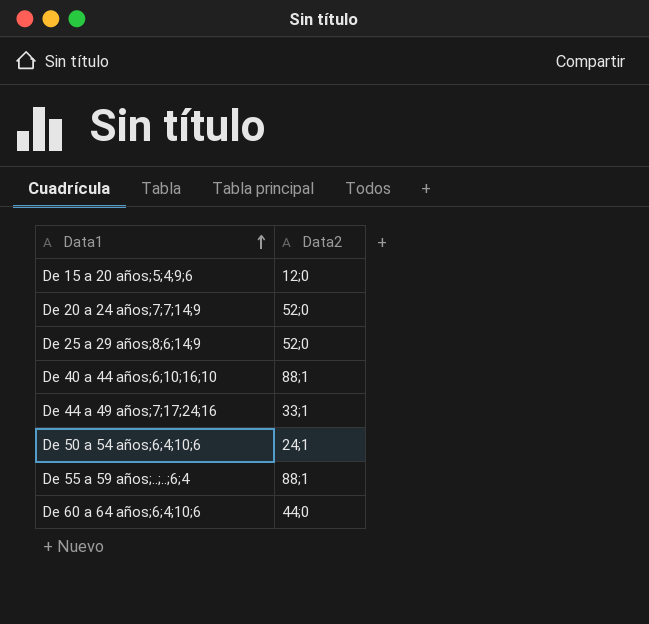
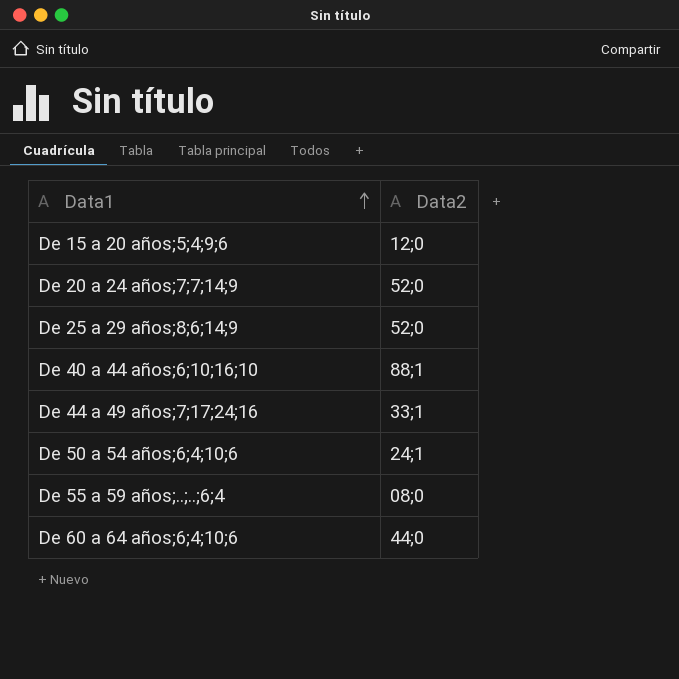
De 55 a 59 años;..;..;6;4 | Data2: 88;1 -> 08;0

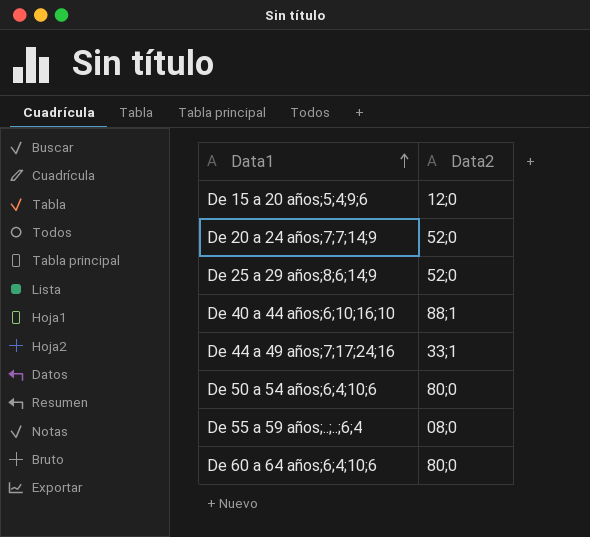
De 50 a 54 años;6;4;10;6 | Data2: 24;1 -> 80;0
De 60 a 64 años;6;4;10;6 | Data2: 44;0 -> 80;0

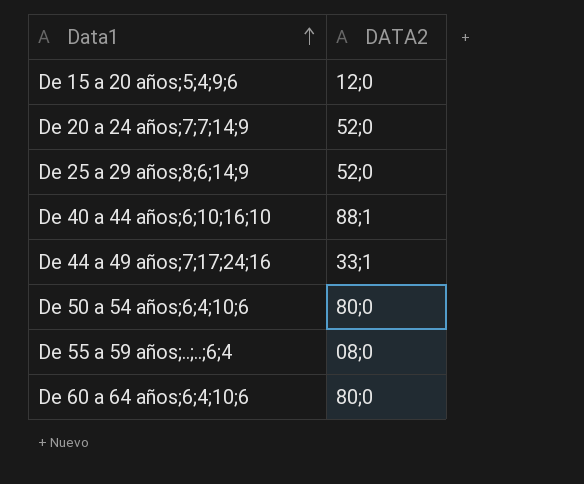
column name: Data2 -> DATA2

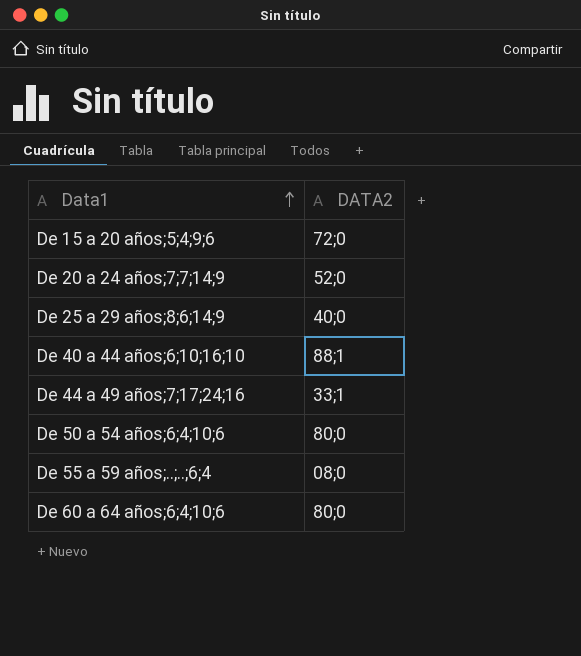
De 15 a 20 años;5;4;9;6 | DATA2: 12;0 -> 72;0
De 25 a 29 años;8;6;14;9 | DATA2: 52;0 -> 40;0

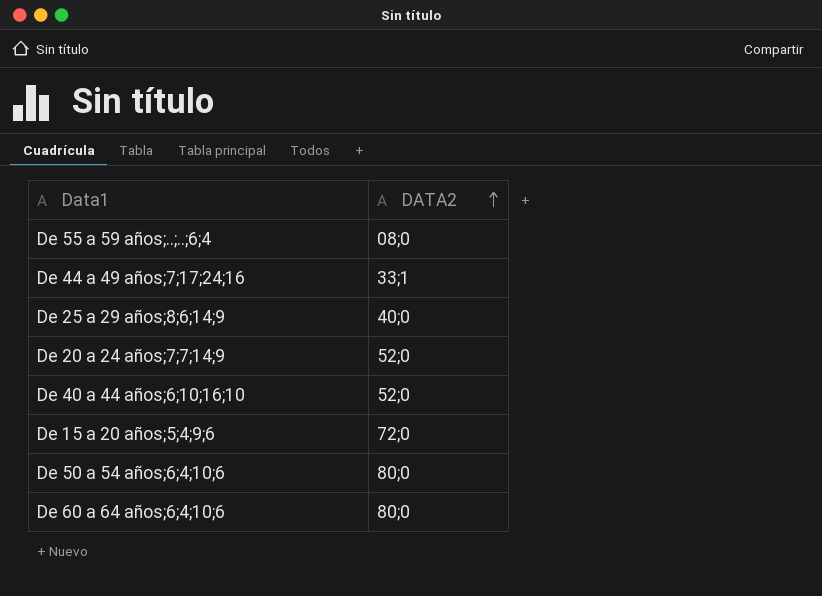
row order: Data1 ascending -> DATA2 ascending
De 40 a 44 años;6;10;16;10 | DATA2: 88;1 -> 52;0

